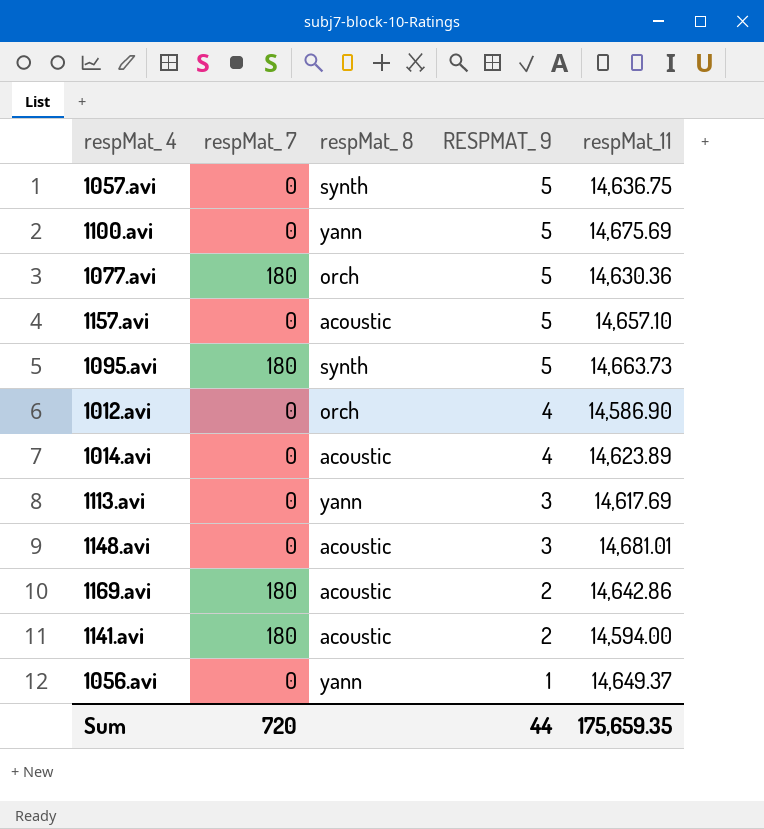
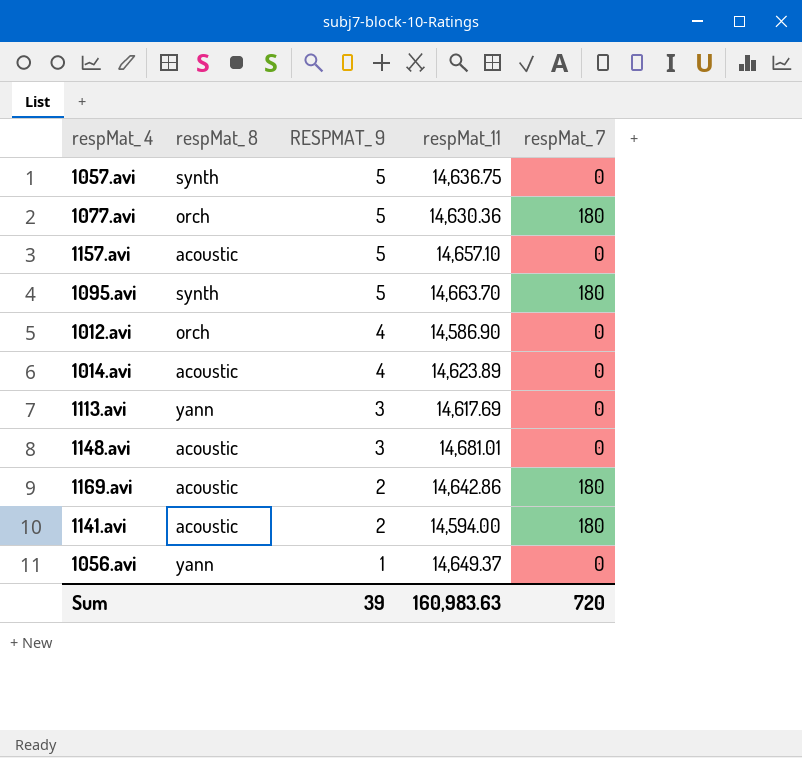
column respMat_ 7 | position: 2 -> 5
row 1100.avi: 0 | yann | 5 | 14,675.69 -> none
1095.avi | respMat_11: 14,663.73 -> 14,663.70
Sum | RESPMAT_ 9: 44 -> 39
Sum | respMat_11: 175,659.35 -> 160,983.63

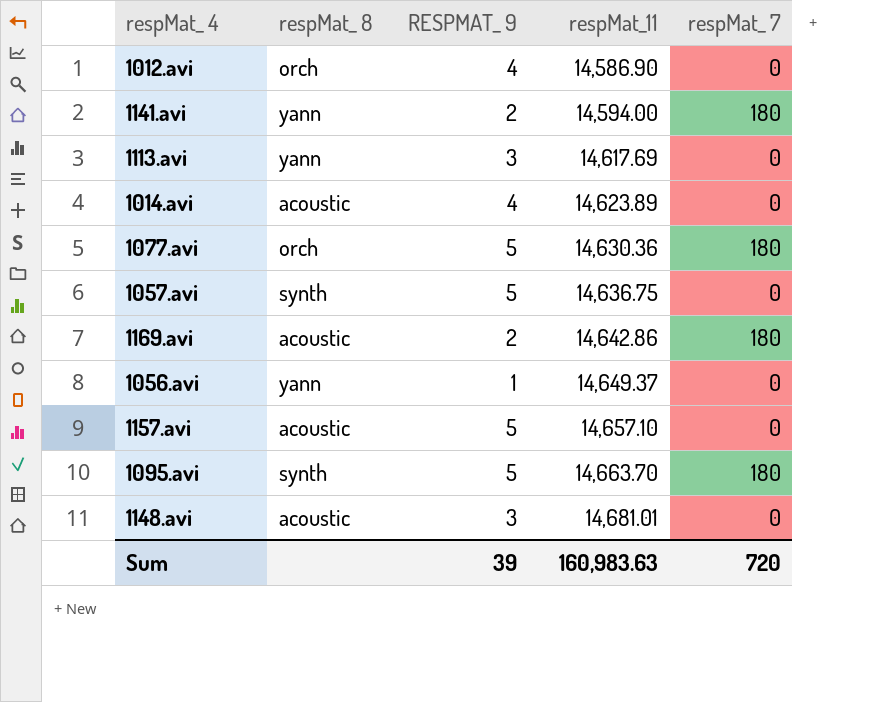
row order: RESPMAT_ 9 descending -> respMat_11 ascending
1141.avi | respMat_ 8: acoustic -> yann

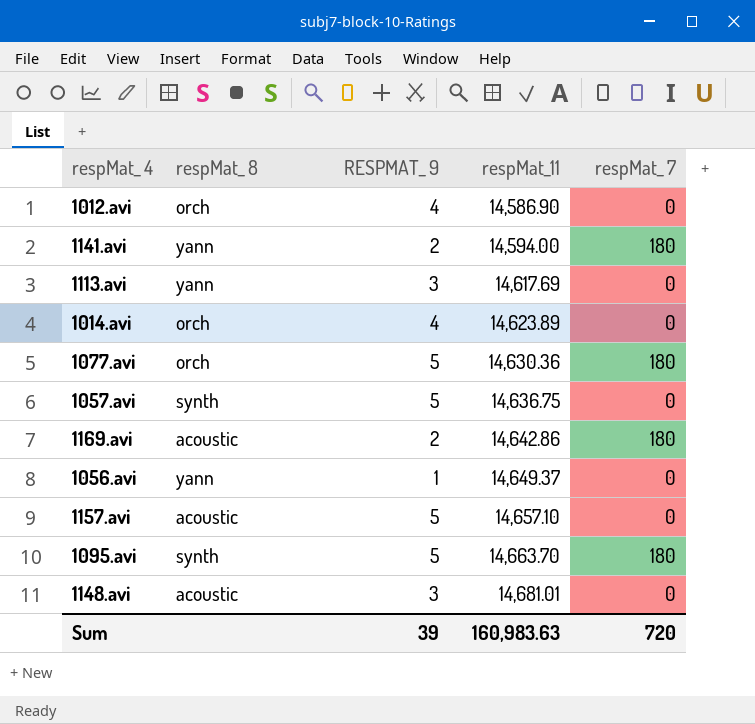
1014.avi | respMat_ 8: acoustic -> orch

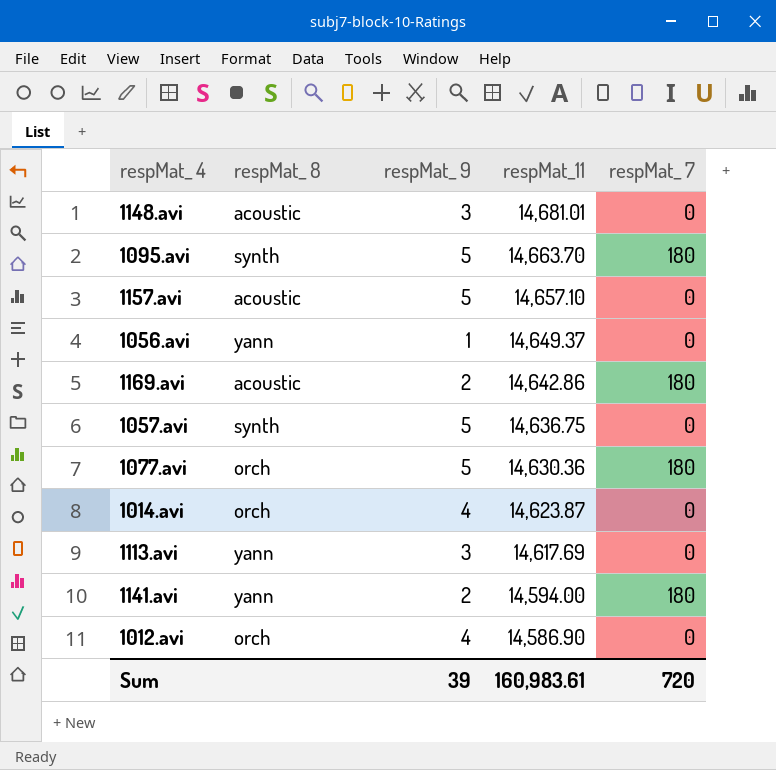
row order: respMat_11 ascending -> respMat_11 descending
column name: RESPMAT_ 9 -> respMat_ 9
1014.avi | respMat_11: 14,623.89 -> 14,623.87
Sum | respMat_11: 160,983.63 -> 160,983.61

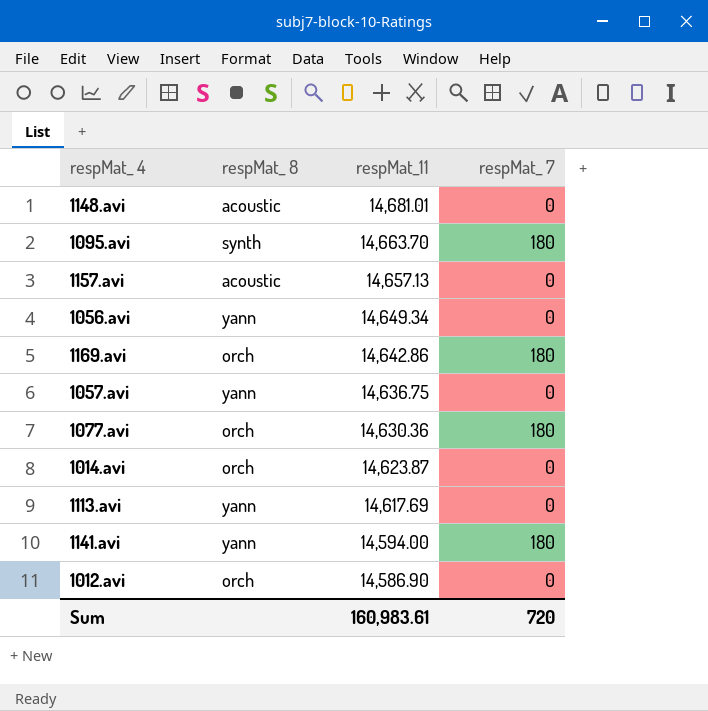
column respMat_ 9 | position: 3 -> none
1157.avi | respMat_11: 14,657.10 -> 14,657.13
1056.avi | respMat_11: 14,649.37 -> 14,649.34
1169.avi | respMat_ 8: acoustic -> orch
1057.avi | respMat_ 8: synth -> yann

